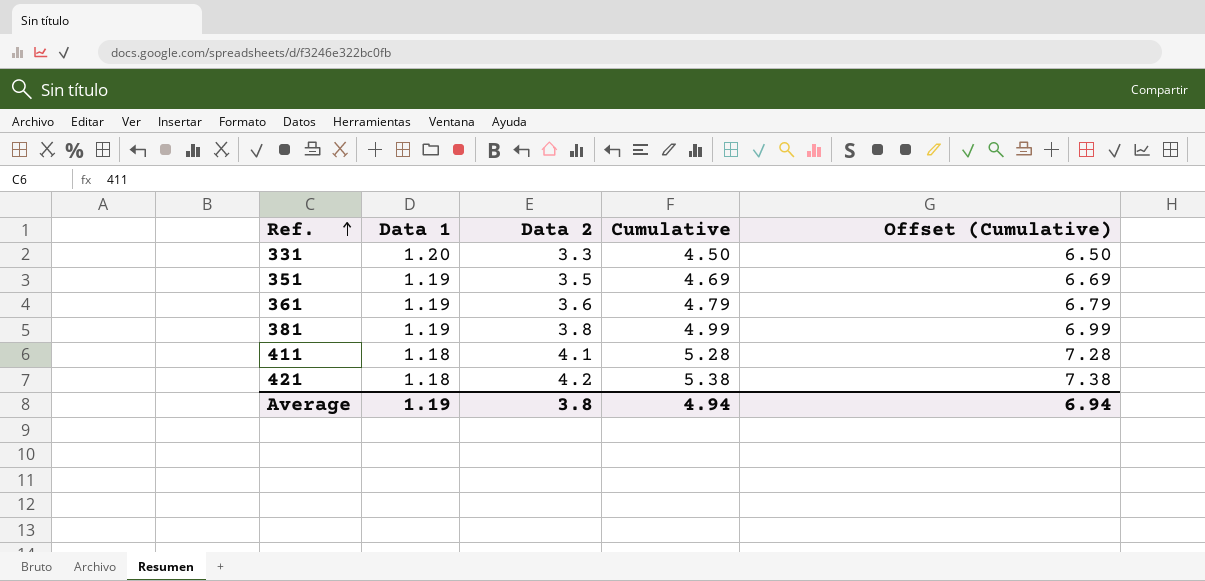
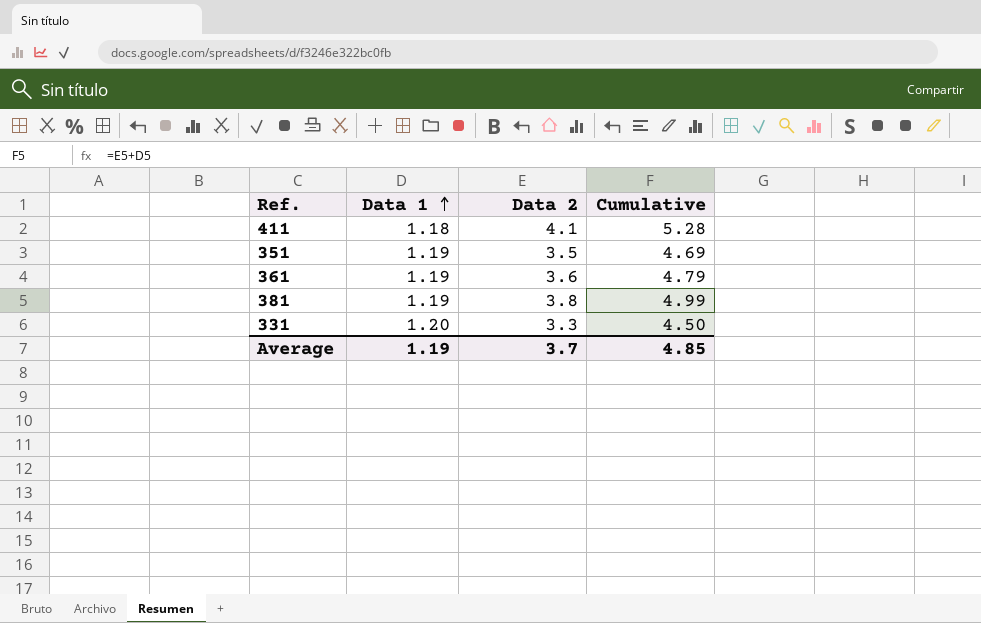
row order: Ref. ascending -> Data 1 ascending
column Offset (Cumulative) | formula: [Cumulative] + 2 -> none
row 421: 1.18 | 4.2 | 5.38 | 7.38 -> none
Average | Data 2: 3.8 -> 3.7
Average | Cumulative: 4.94 -> 4.85

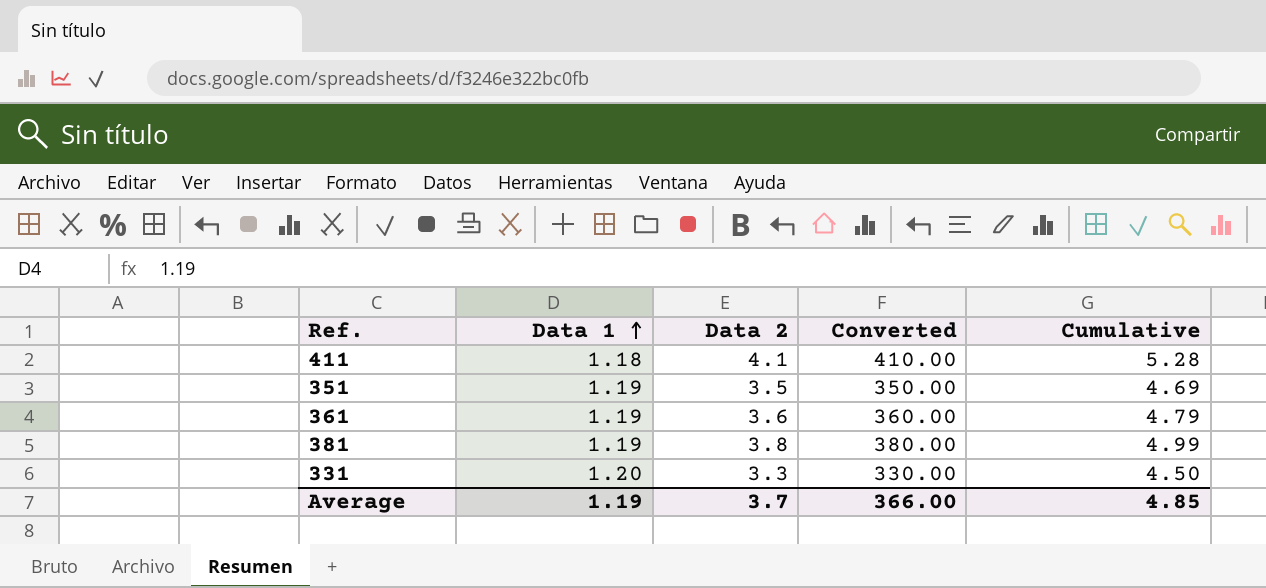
column Converted | formula: none -> [Data 2] * 100

